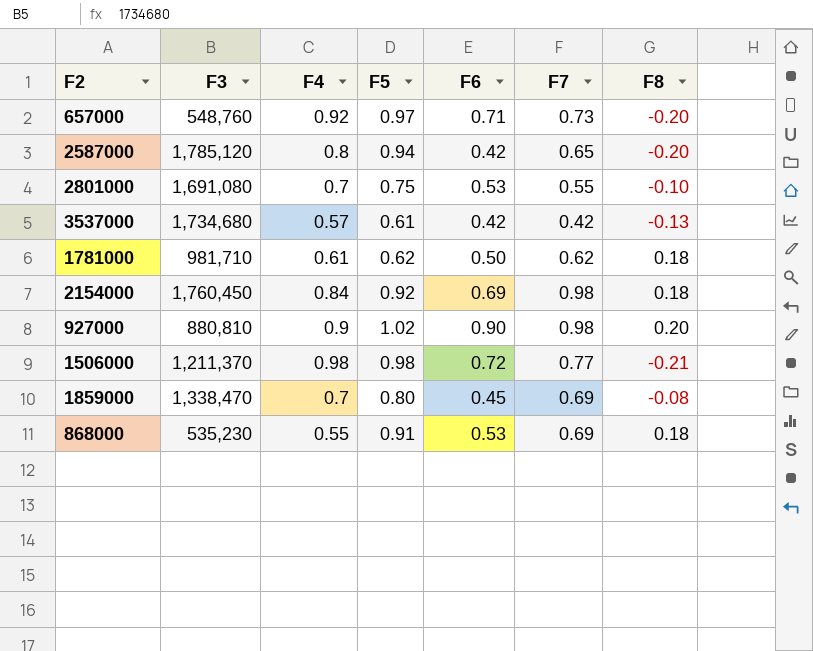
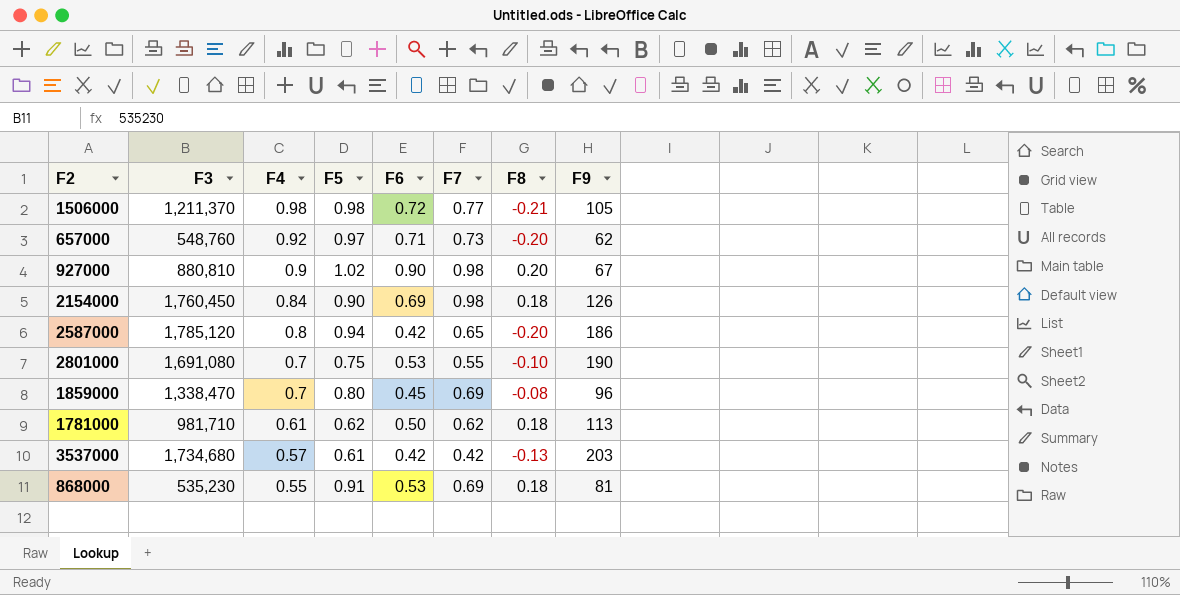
row order: none -> F4 descending
column F9 | position: none -> 8
2154000 | F5: 0.92 -> 0.90

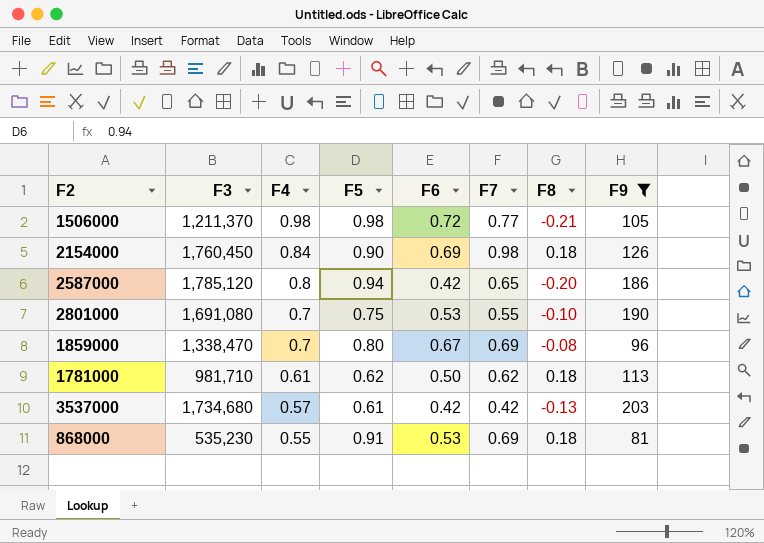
filter: none -> F9 >= 81
1859000 | F6: 0.45 -> 0.67

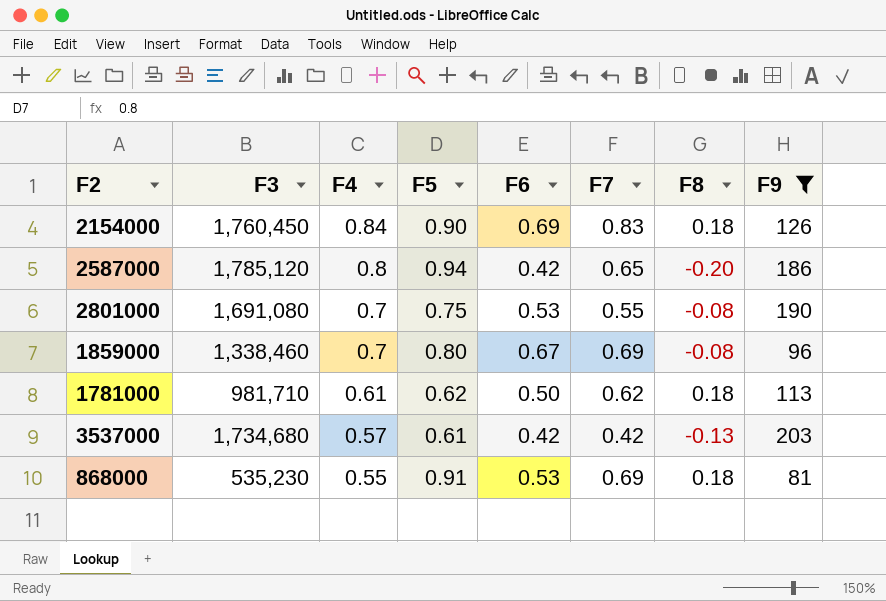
row 1506000: 1,211,370 | 0.98 | 0.98 | 0.72 | 0.77 | -0.21 | 105 -> none
2154000 | F7: 0.98 -> 0.83
2801000 | F8: -0.10 -> -0.08
1859000 | F3: 1,338,470 -> 1,338,460

